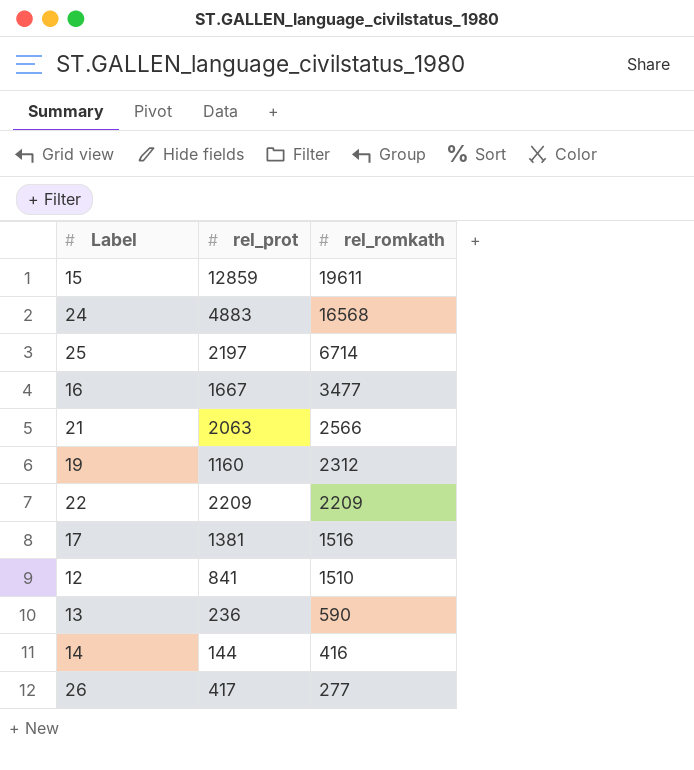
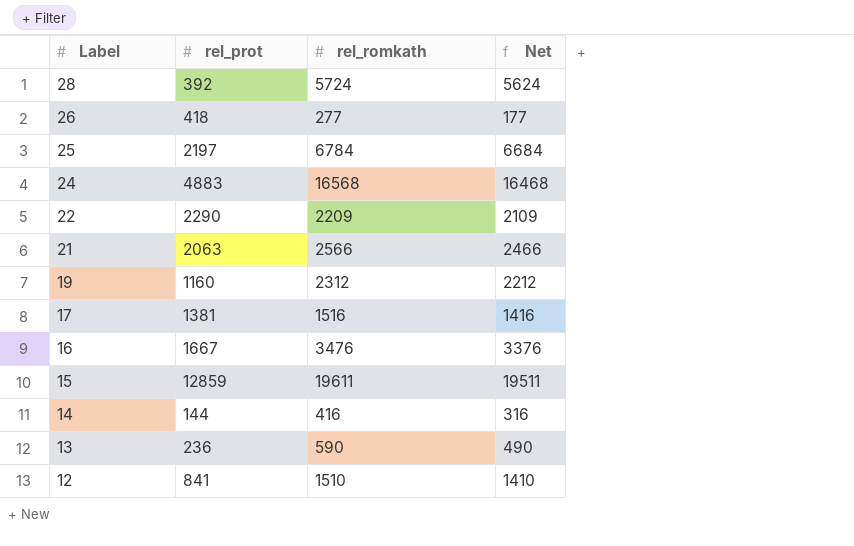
row order: rel_romkath descending -> Label descending
column Net | formula: none -> [rel_romkath] - 100
row 28: none -> 392 | 5724 | 5624
26 | rel_prot: 417 -> 418
25 | rel_romkath: 6714 -> 6784
22 | rel_prot: 2209 -> 2290
16 | rel_romkath: 3477 -> 3476

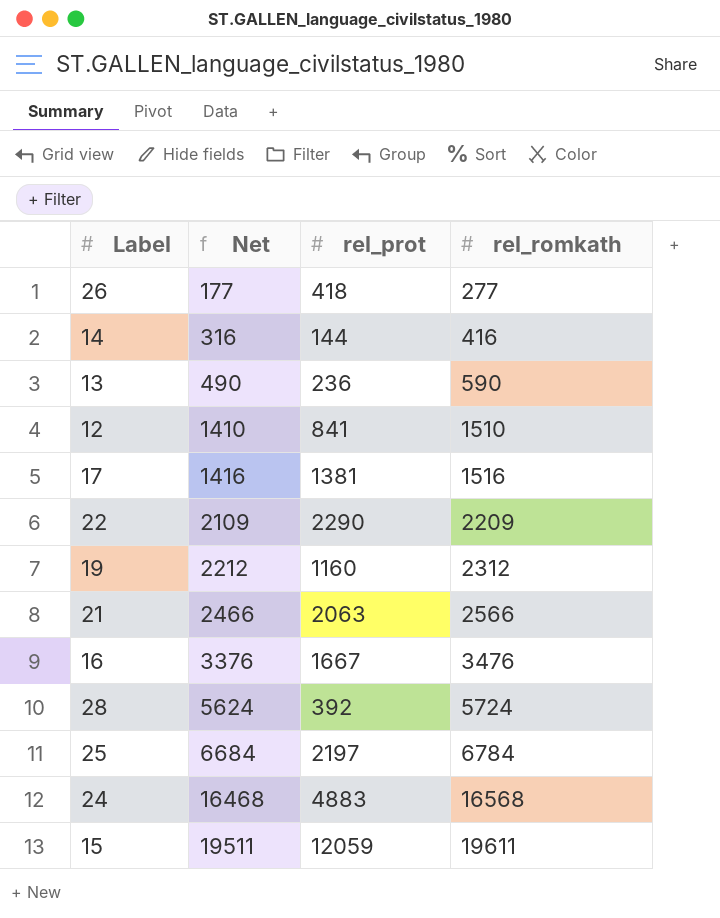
row order: Label descending -> Net ascending
column Net | position: 4 -> 2
15 | rel_prot: 12859 -> 12059

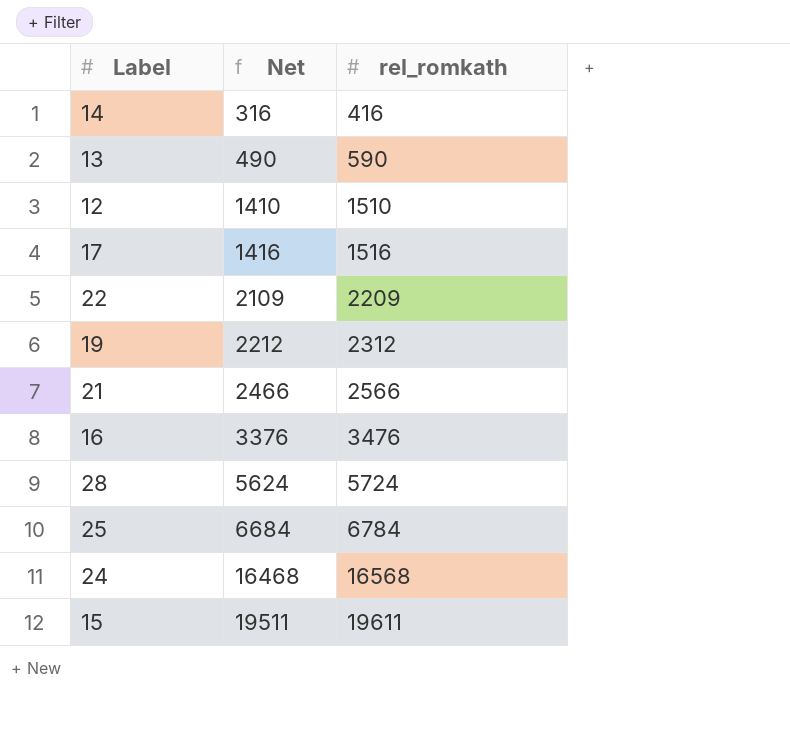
column rel_prot | position: 3 -> none
row 26: 177 | 418 | 277 -> none

